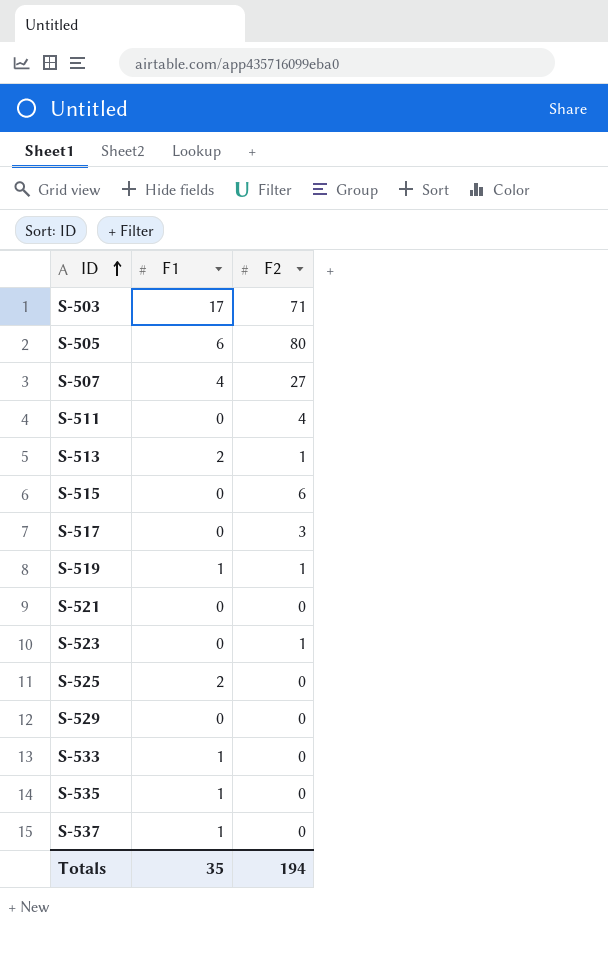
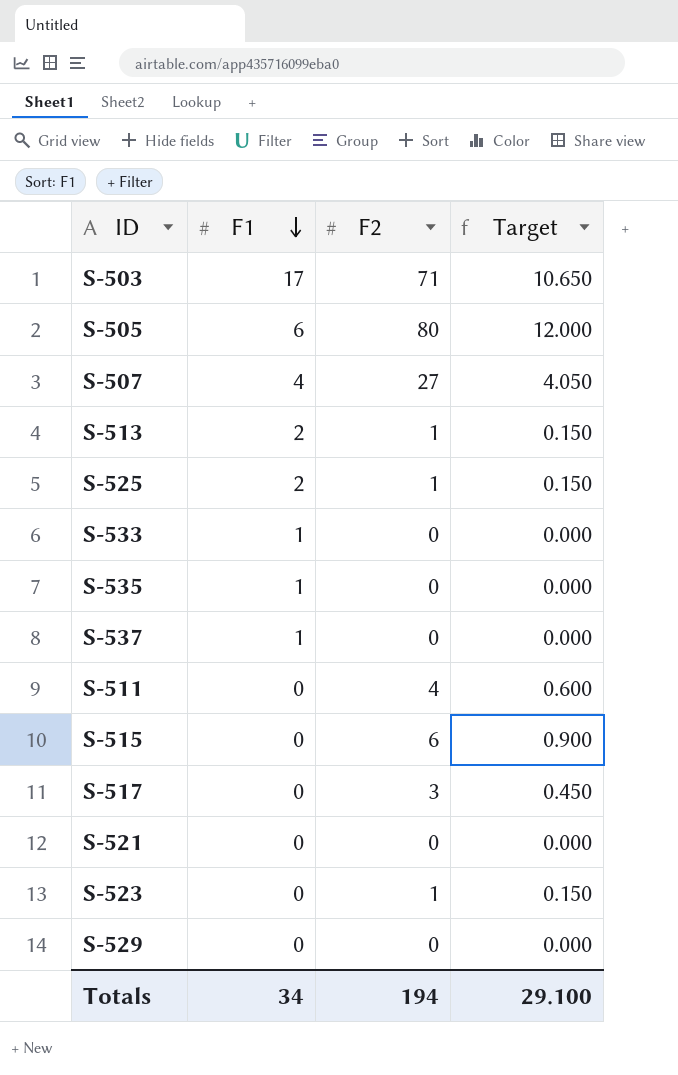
row order: ID ascending -> F1 descending
column Target | formula: none -> [F2] * 0.15
row S-519: 1 | 1 -> none
S-525 | F2: 0 -> 1
Totals | F1: 35 -> 34

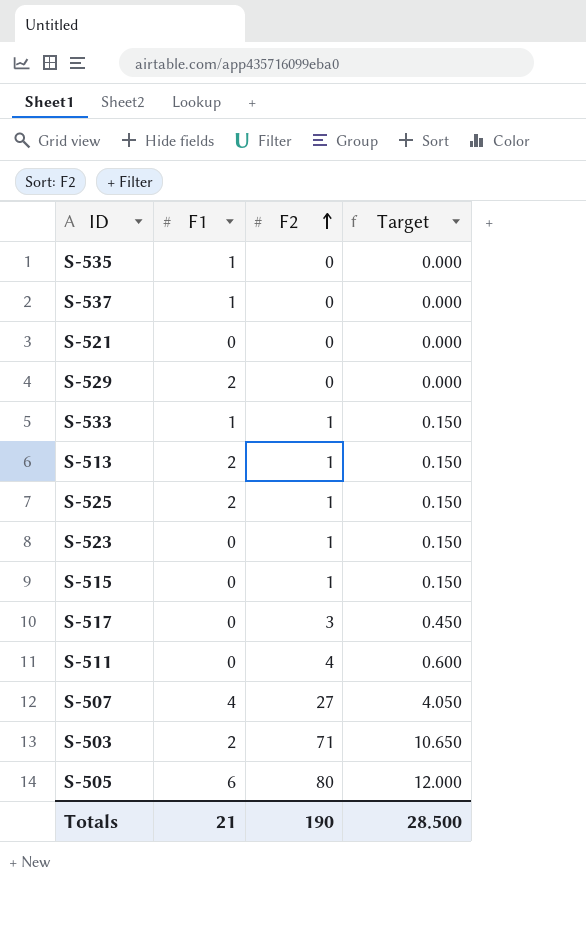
row order: F1 descending -> F2 ascending
S-529 | F1: 0 -> 2
S-533 | F2: 0 -> 1
S-533 | Target: 0.000 -> 0.150
S-515 | F2: 6 -> 1
S-515 | Target: 0.900 -> 0.150
S-503 | F1: 17 -> 2
Totals | F1: 34 -> 21
Totals | F2: 194 -> 190
Totals | Target: 29.100 -> 28.500

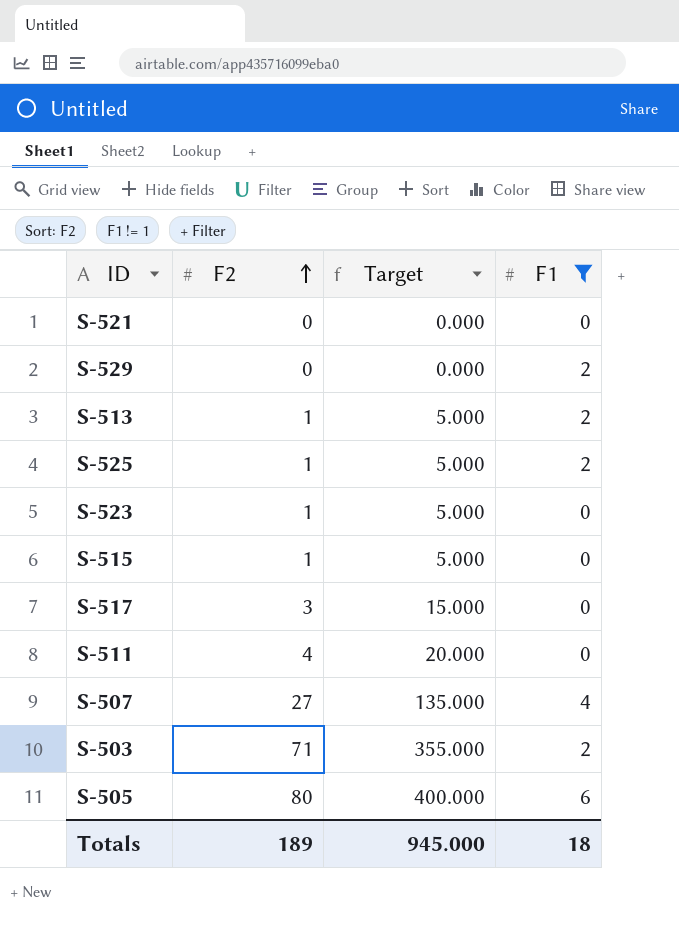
filter: none -> F1 != 1
column Target | formula: [F2] * 0.15 -> [F2] * 5
column F1 | position: 2 -> 4
Totals | F2: 190 -> 189
Totals | Target: 28.500 -> 945.000
Totals | F1: 21 -> 18

